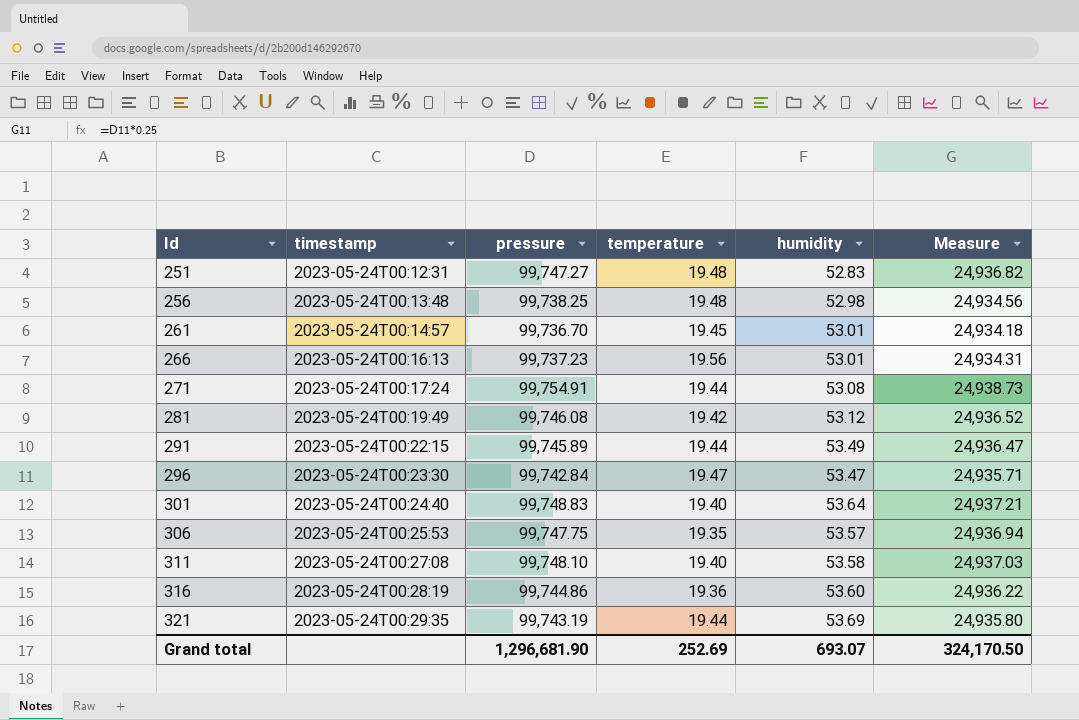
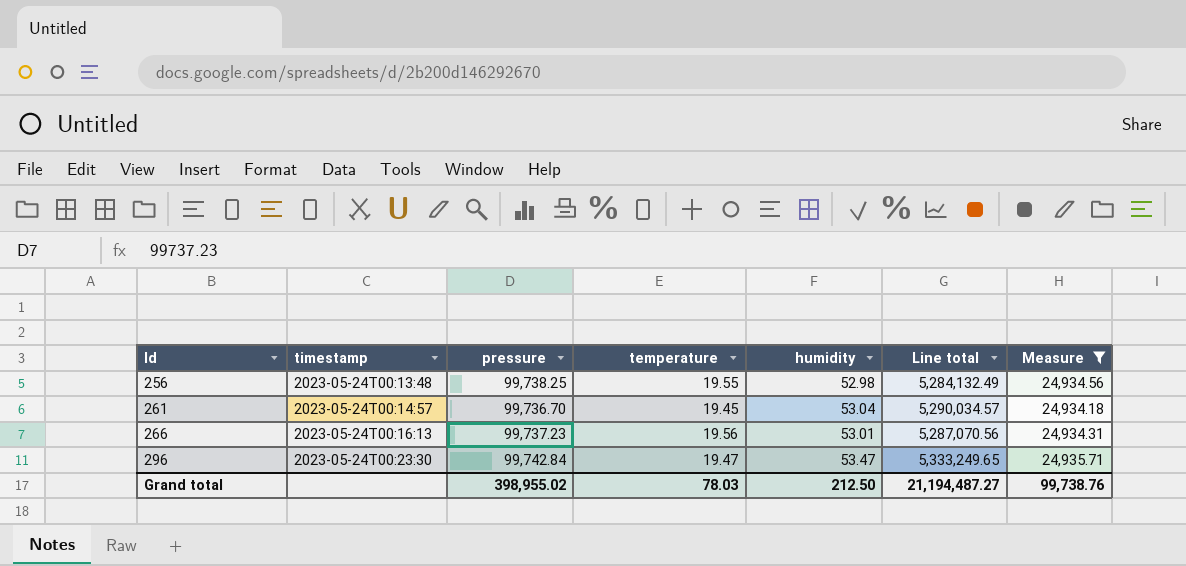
filter: none -> Measure <= 24,935.71
column Line total | formula: none -> [pressure] * [humidity]
256 | temperature: 19.48 -> 19.55
261 | humidity: 53.01 -> 53.04
Grand total | pressure: 1,296,681.90 -> 398,955.02
Grand total | temperature: 252.69 -> 78.03
Grand total | humidity: 693.07 -> 212.50
Grand total | Measure: 324,170.50 -> 99,738.76

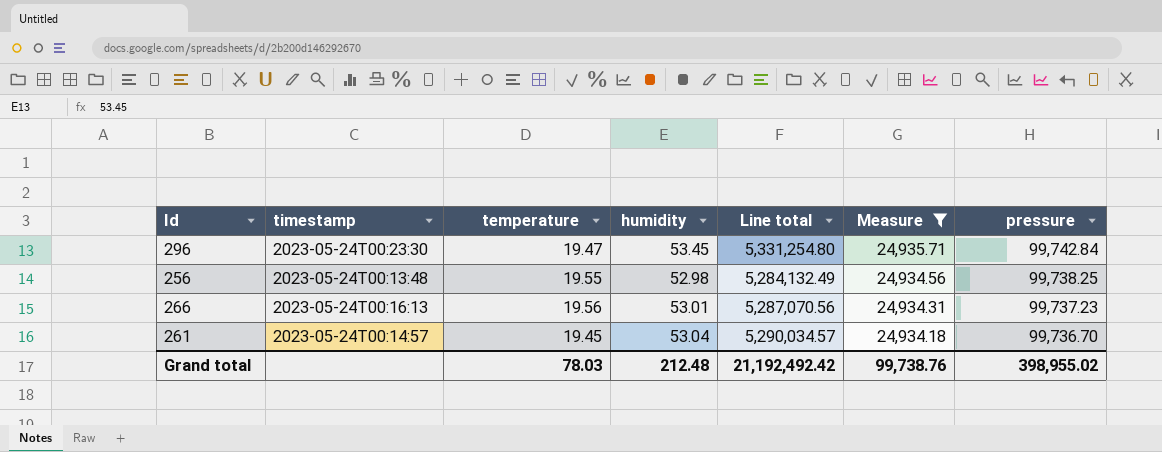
row order: Id ascending -> Measure descending
column pressure | position: 3 -> 7
296 | humidity: 53.47 -> 53.45
296 | Line total: 5,333,249.65 -> 5,331,254.80
Grand total | humidity: 212.50 -> 212.48
Grand total | Line total: 21,194,487.27 -> 21,192,492.42

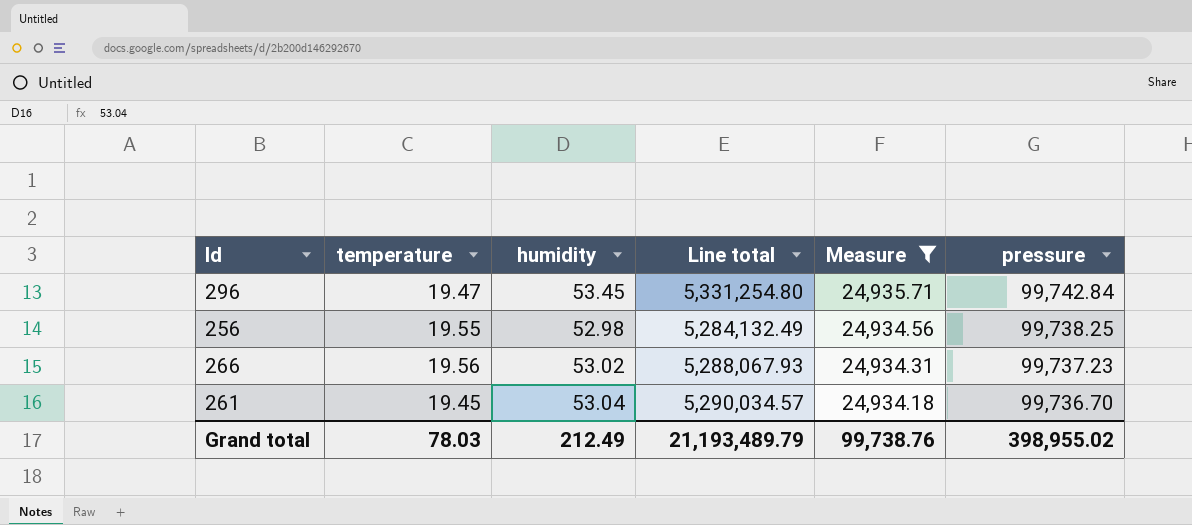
column timestamp | position: 2 -> none
266 | humidity: 53.01 -> 53.02
266 | Line total: 5,287,070.56 -> 5,288,067.93
Grand total | humidity: 212.48 -> 212.49
Grand total | Line total: 21,192,492.42 -> 21,193,489.79

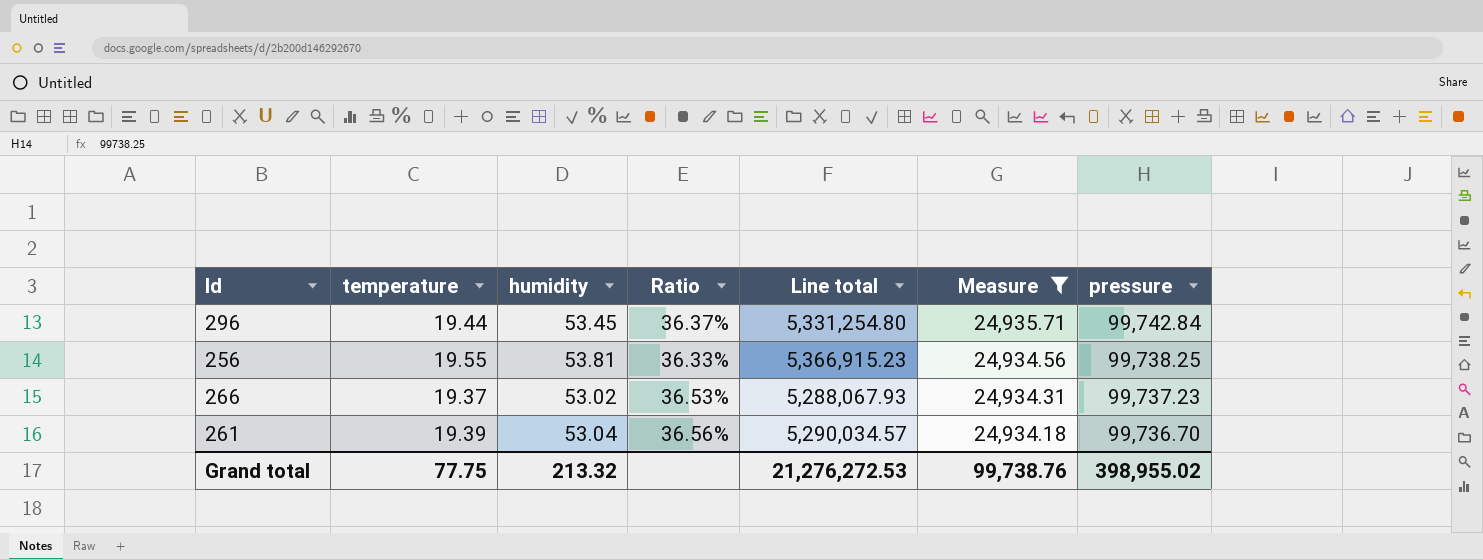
column Ratio | formula: none -> [temperature] / [humidity]
296 | temperature: 19.47 -> 19.44
256 | humidity: 52.98 -> 53.81
256 | Line total: 5,284,132.49 -> 5,366,915.23
266 | temperature: 19.56 -> 19.37
261 | temperature: 19.45 -> 19.39
Grand total | temperature: 78.03 -> 77.75
Grand total | humidity: 212.49 -> 213.32
Grand total | Line total: 21,193,489.79 -> 21,276,272.53

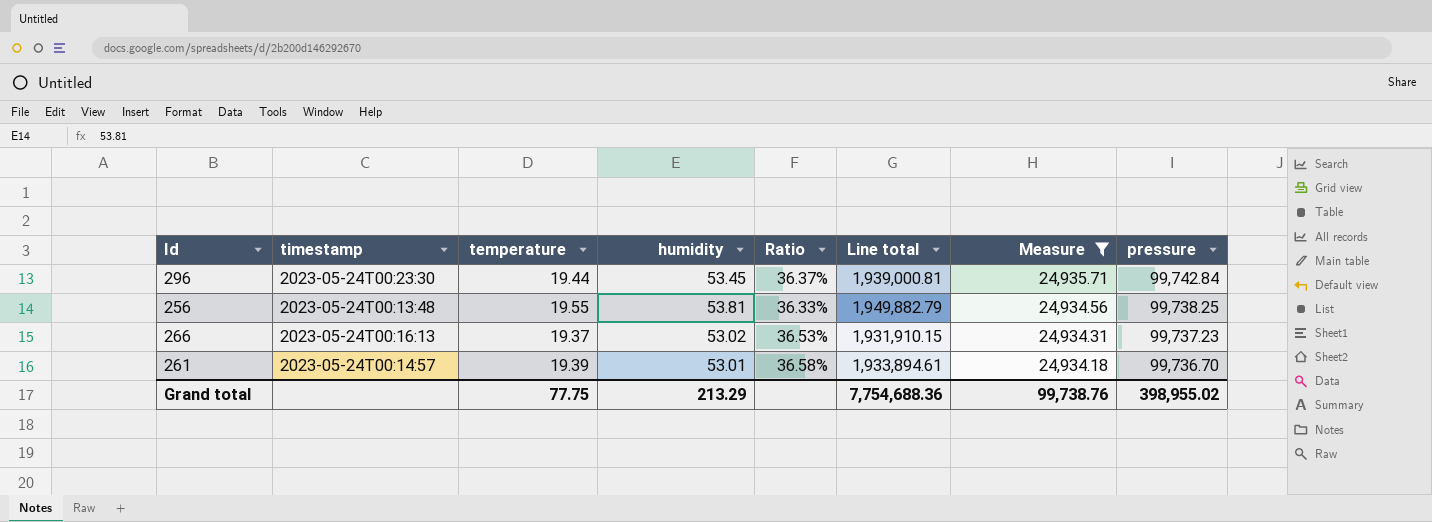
column timestamp | position: none -> 2
column Line total | formula: [humidity] * [pressure] -> [temperature] * [pressure]
261 | humidity: 53.04 -> 53.01
261 | Ratio: 36.56% -> 36.58%
Grand total | humidity: 213.32 -> 213.29
Grand total | Line total: 21,276,272.53 -> 7,754,688.36

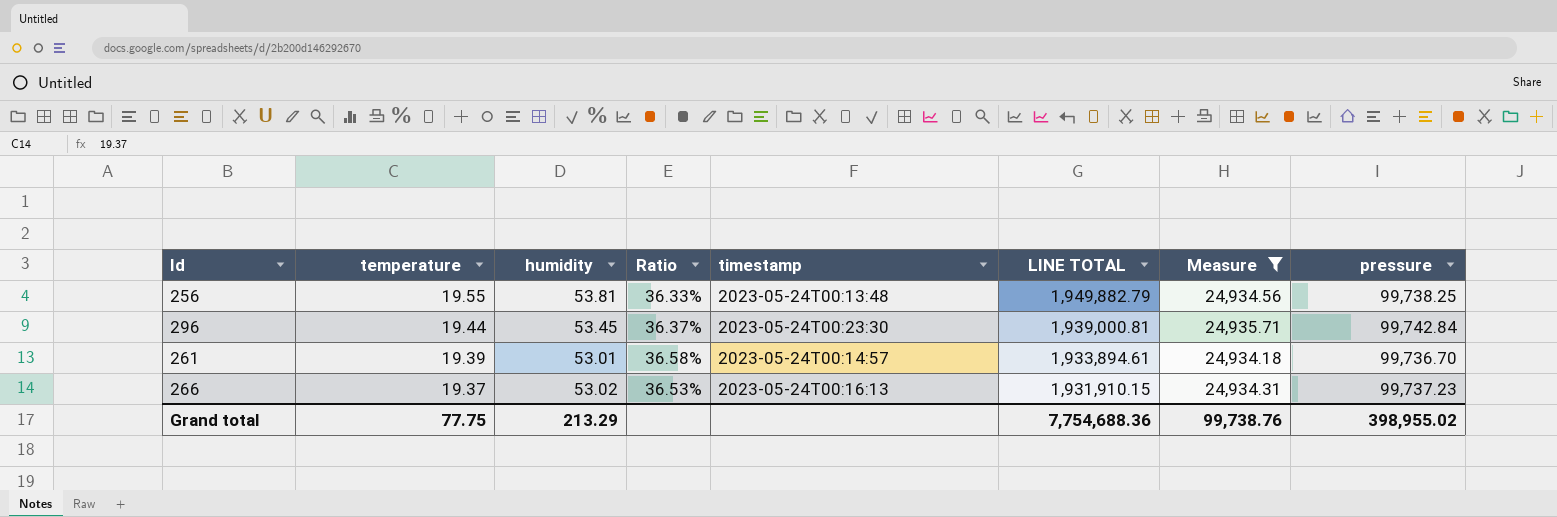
row order: Measure descending -> temperature descending
column timestamp | position: 2 -> 5
column name: Line total -> LINE TOTAL

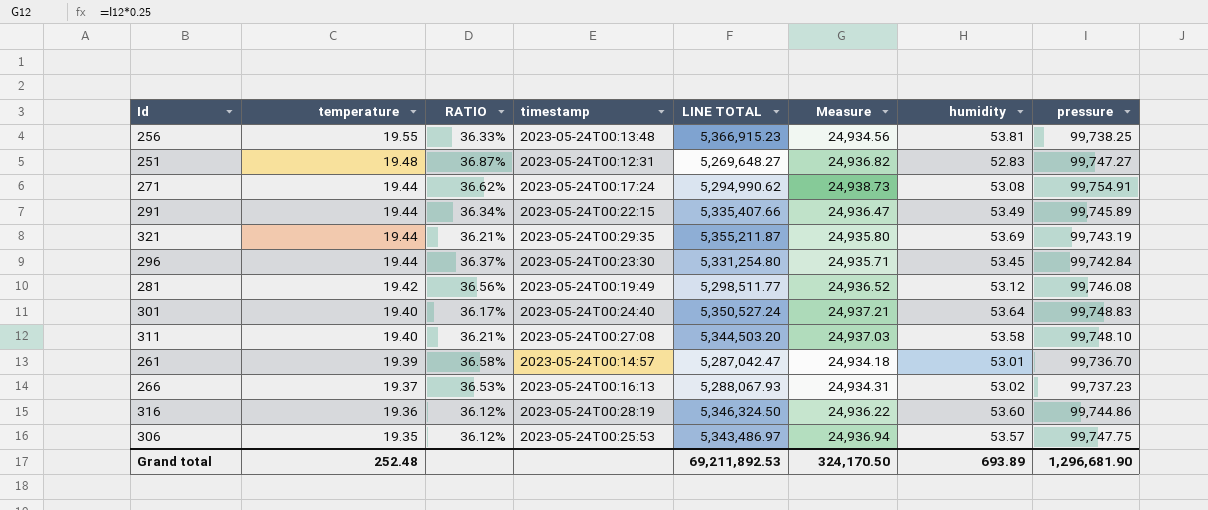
filter: Measure <= 24,935.71 -> none
column name: Ratio -> RATIO
column LINE TOTAL | formula: [temperature] * [pressure] -> [humidity] * [pressure]
column humidity | position: 3 -> 7
Grand total | temperature: 77.75 -> 252.48
Grand total | LINE TOTAL: 7,754,688.36 -> 69,211,892.53
Grand total | Measure: 99,738.76 -> 324,170.50
Grand total | humidity: 213.29 -> 693.89
Grand total | pressure: 398,955.02 -> 1,296,681.90

